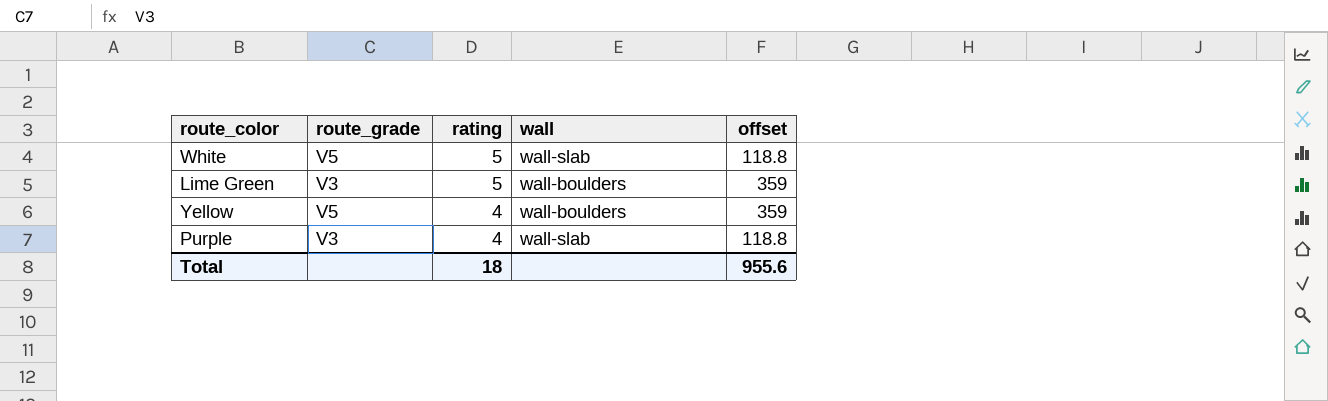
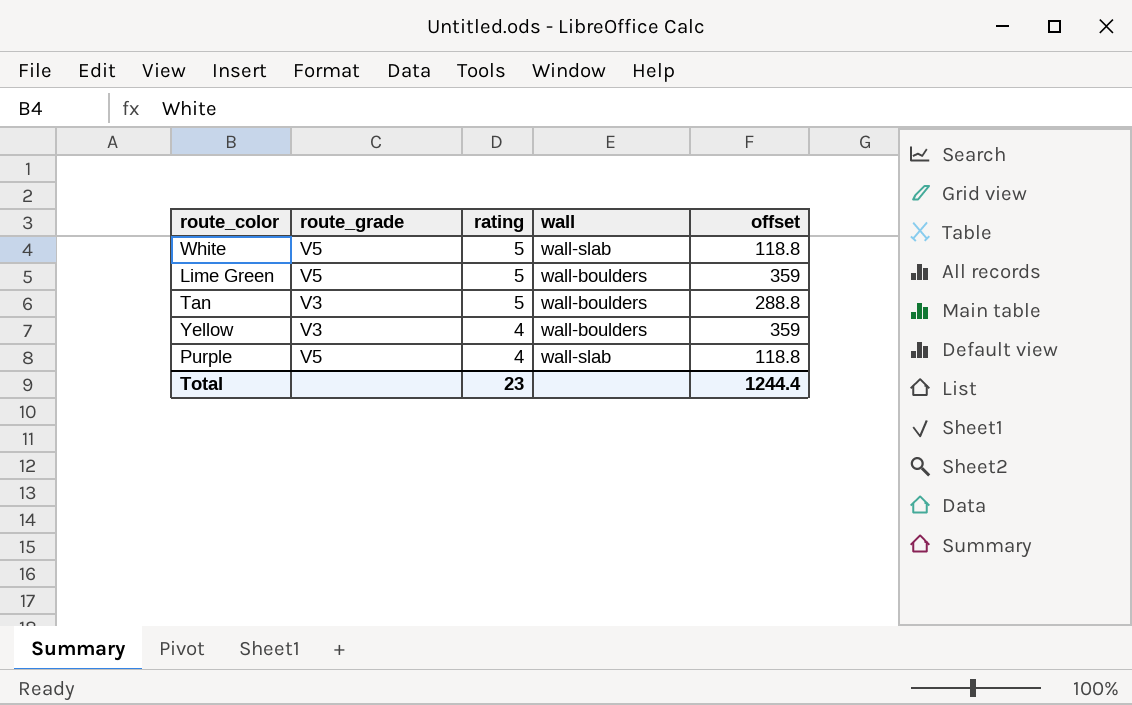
Lime Green | route_grade: V3 -> V5
row Tan: none -> V3 | 5 | wall-boulders | 288.8
Yellow | route_grade: V5 -> V3
Purple | route_grade: V3 -> V5
Total | rating: 18 -> 23
Total | offset: 955.6 -> 1244.4

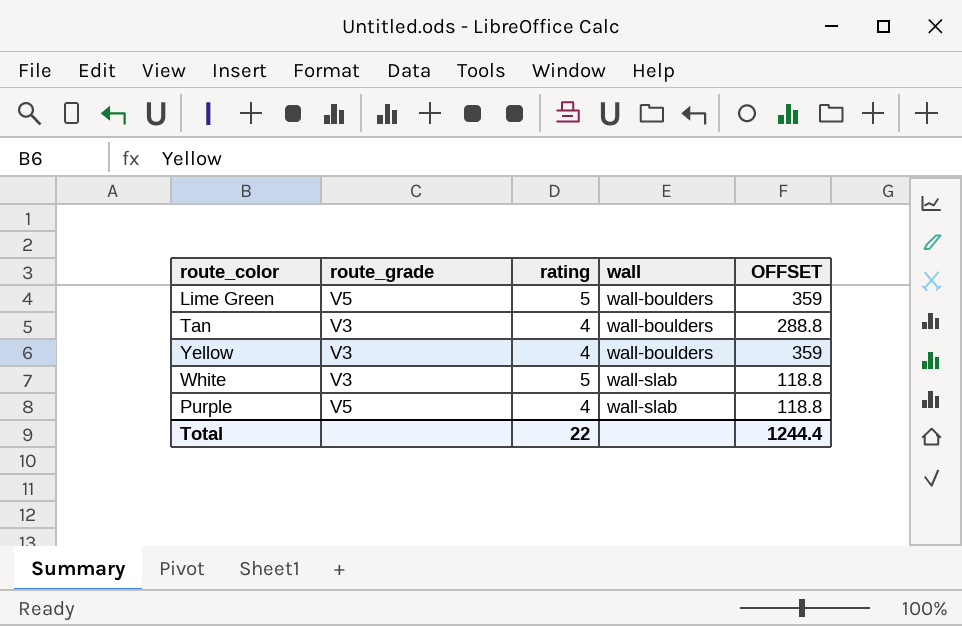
row order: rating descending -> wall ascending
column name: offset -> OFFSET
Tan | rating: 5 -> 4
White | route_grade: V5 -> V3
Total | rating: 23 -> 22

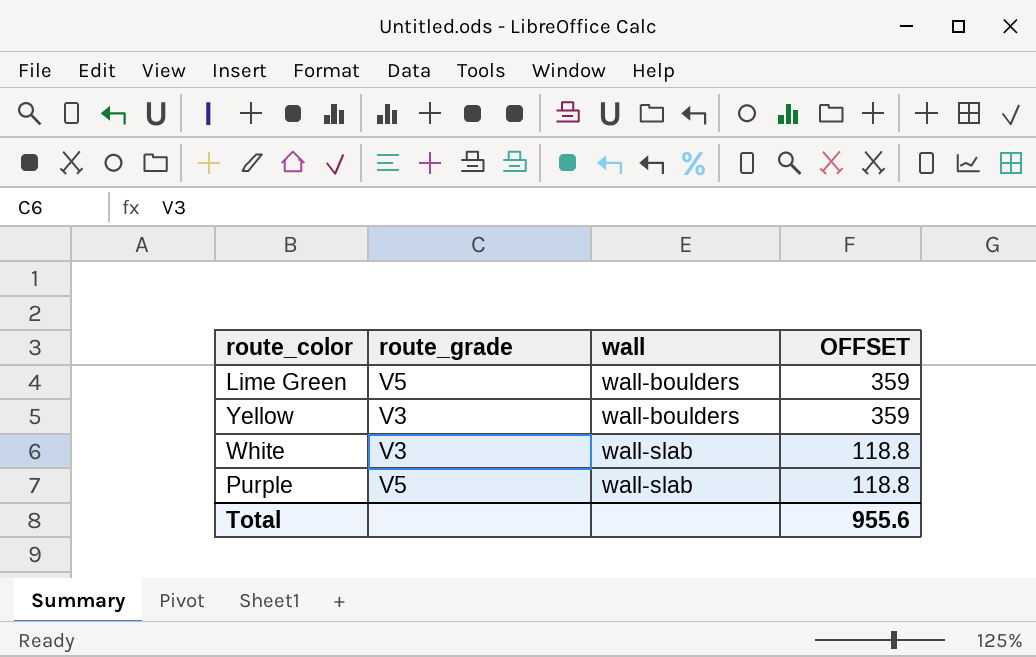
column rating | position: 3 -> none
row Tan: V3 | 4 | wall-boulders | 288.8 -> none
Total | OFFSET: 1244.4 -> 955.6

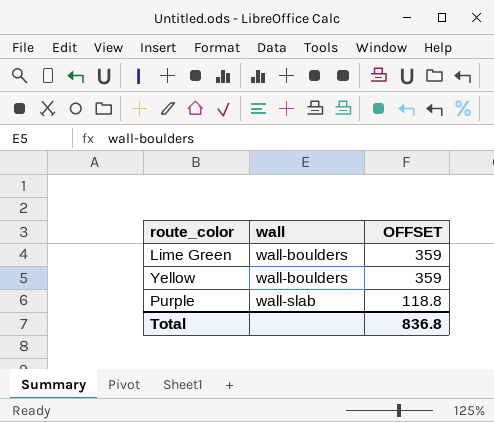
column route_grade | position: 2 -> none
row White: V3 | wall-slab | 118.8 -> none
Total | OFFSET: 955.6 -> 836.8

